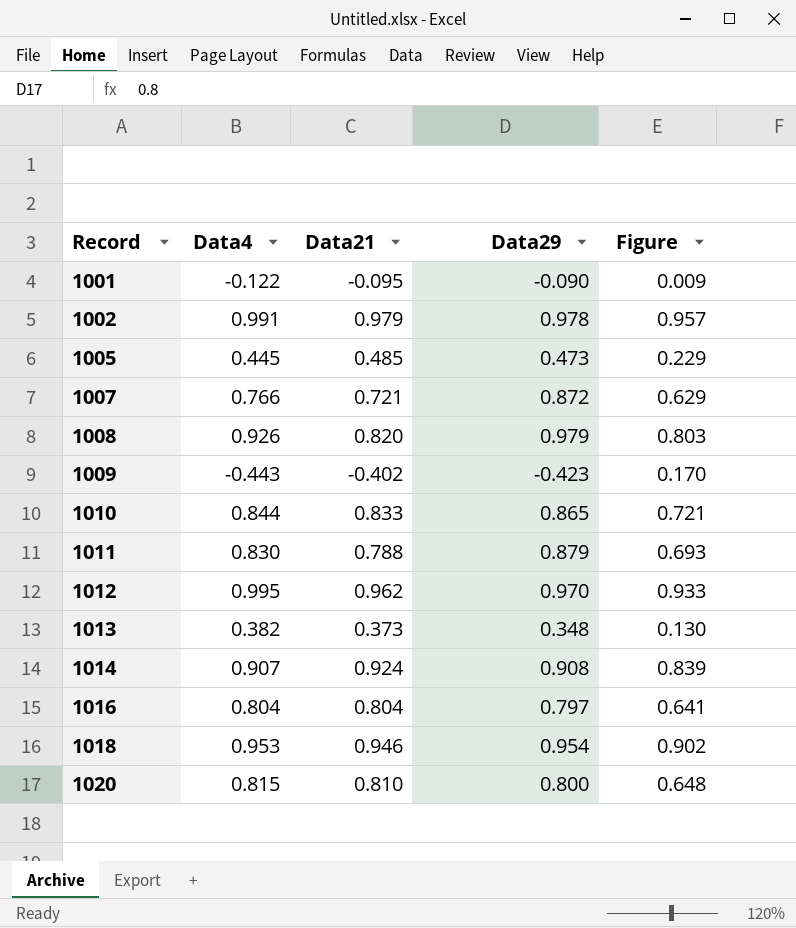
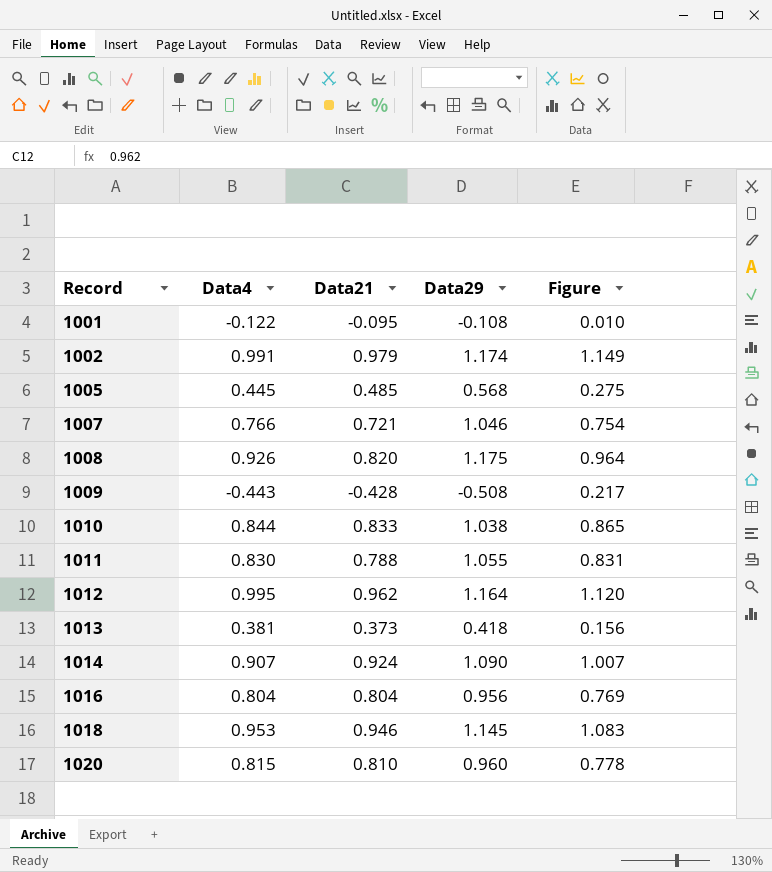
1001 | Data29: -0.090 -> -0.108
1001 | Figure: 0.009 -> 0.010
1002 | Data29: 0.978 -> 1.174
1002 | Figure: 0.957 -> 1.149
1005 | Data29: 0.473 -> 0.568
1005 | Figure: 0.229 -> 0.275
1007 | Data29: 0.872 -> 1.046
1007 | Figure: 0.629 -> 0.754
1008 | Data29: 0.979 -> 1.175
1008 | Figure: 0.803 -> 0.964
1009 | Data21: -0.402 -> -0.428
1009 | Data29: -0.423 -> -0.508
1009 | Figure: 0.170 -> 0.217
1010 | Data29: 0.865 -> 1.038
1010 | Figure: 0.721 -> 0.865
1011 | Data29: 0.879 -> 1.055
1011 | Figure: 0.693 -> 0.831
1012 | Data29: 0.970 -> 1.164
1012 | Figure: 0.933 -> 1.120
1013 | Data4: 0.382 -> 0.381
1013 | Data29: 0.348 -> 0.418
1013 | Figure: 0.130 -> 0.156
1014 | Data29: 0.908 -> 1.090
1014 | Figure: 0.839 -> 1.007
1016 | Data29: 0.797 -> 0.956
1016 | Figure: 0.641 -> 0.769
1018 | Data29: 0.954 -> 1.145
1018 | Figure: 0.902 -> 1.083
1020 | Data29: 0.800 -> 0.960
1020 | Figure: 0.648 -> 0.778

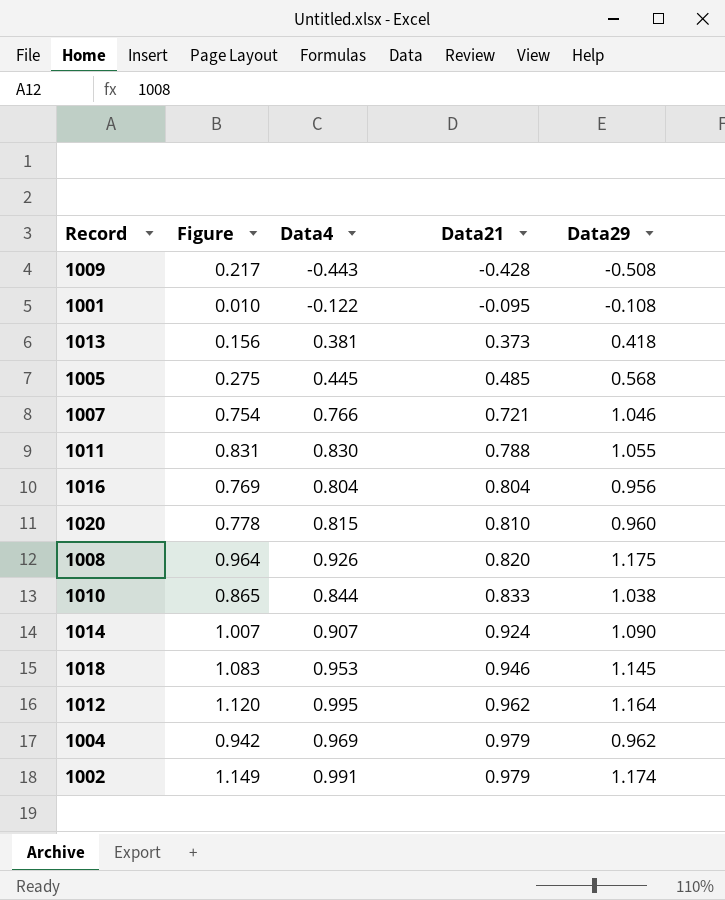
row order: Record ascending -> Data21 ascending
column Figure | position: 5 -> 2
row 1004: none -> 0.942 | 0.969 | 0.979 | 0.962

